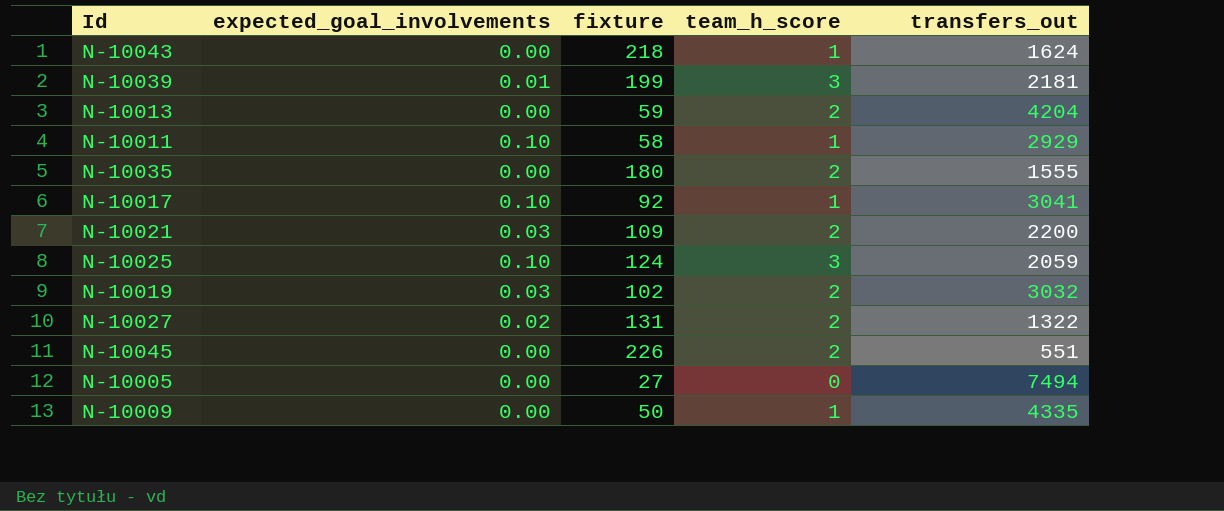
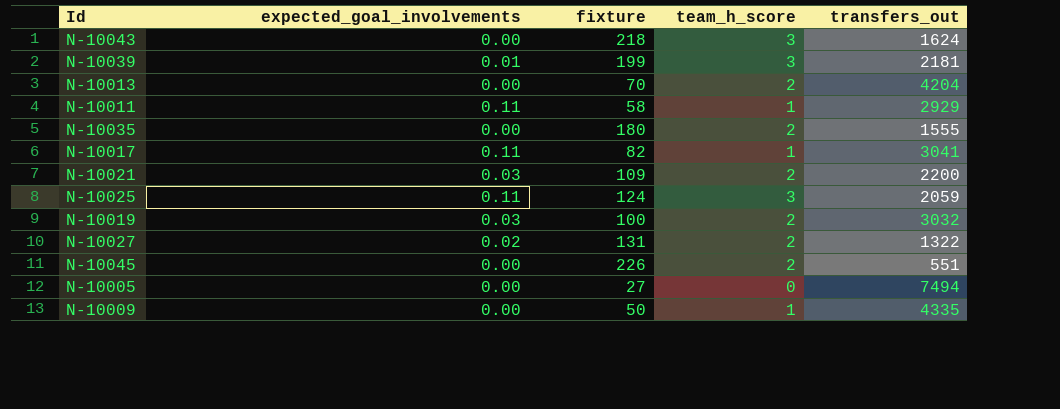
N-10043 | team_h_score: 1 -> 3
N-10013 | fixture: 59 -> 70
N-10011 | expected_goal_involvements: 0.10 -> 0.11
N-10017 | expected_goal_involvements: 0.10 -> 0.11
N-10017 | fixture: 92 -> 82
N-10025 | expected_goal_involvements: 0.10 -> 0.11
N-10019 | fixture: 102 -> 100

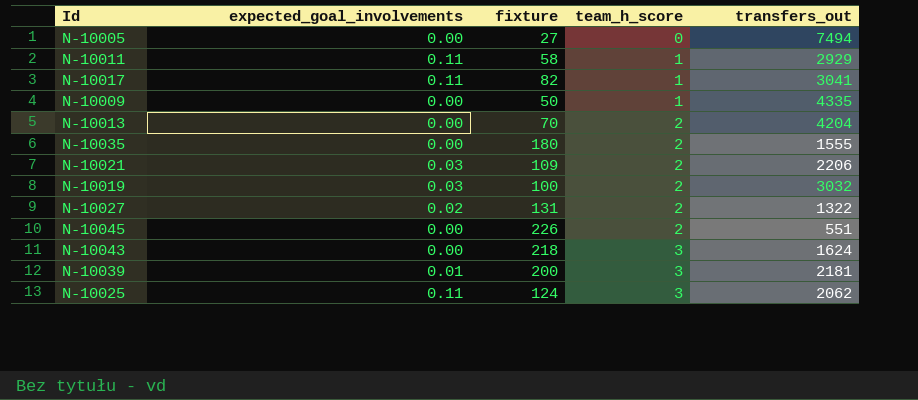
row order: none -> team_h_score ascending
N-10021 | transfers_out: 2200 -> 2206
N-10039 | fixture: 199 -> 200
N-10025 | transfers_out: 2059 -> 2062

